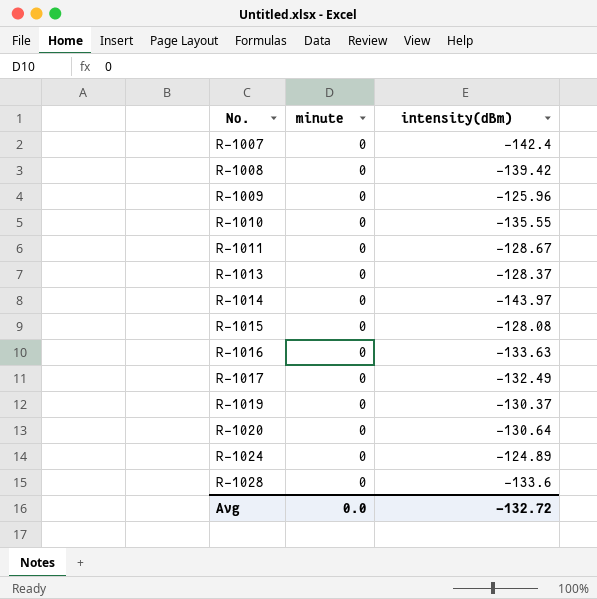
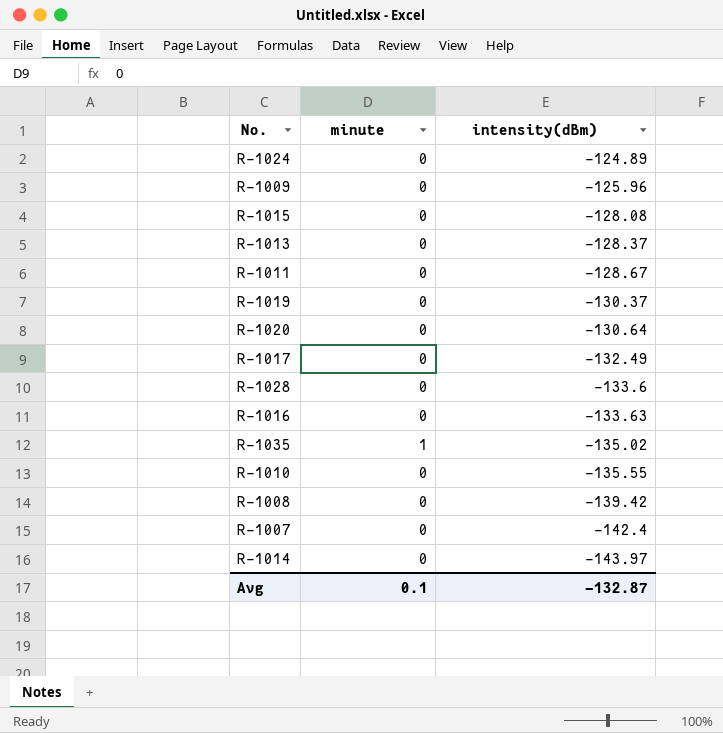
row order: No. ascending -> intensity(dBm) descending
row R-1035: none -> 1 | -135.02
Avg | minute: 0.0 -> 0.1
Avg | intensity(dBm): -132.72 -> -132.87

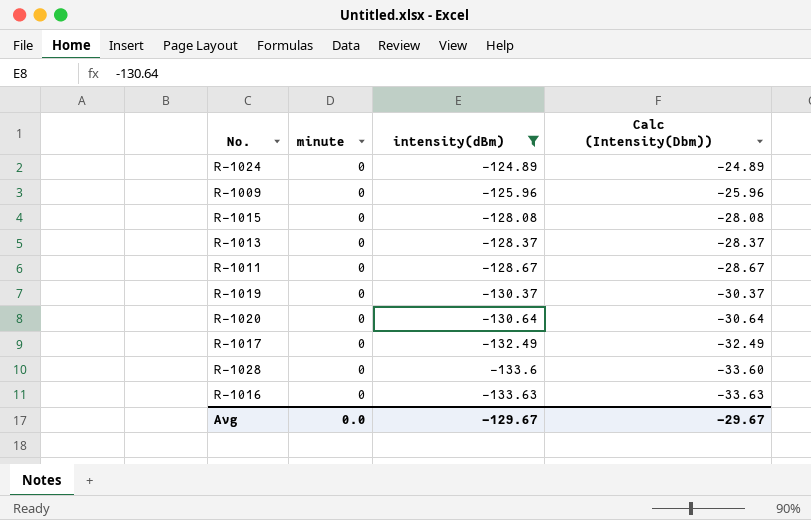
filter: none -> intensity(dBm) >= -133.63
column Calc (Intensity(Dbm)) | formula: none -> [intensity(dBm)] + 100
Avg | minute: 0.1 -> 0.0
Avg | intensity(dBm): -132.87 -> -129.67

